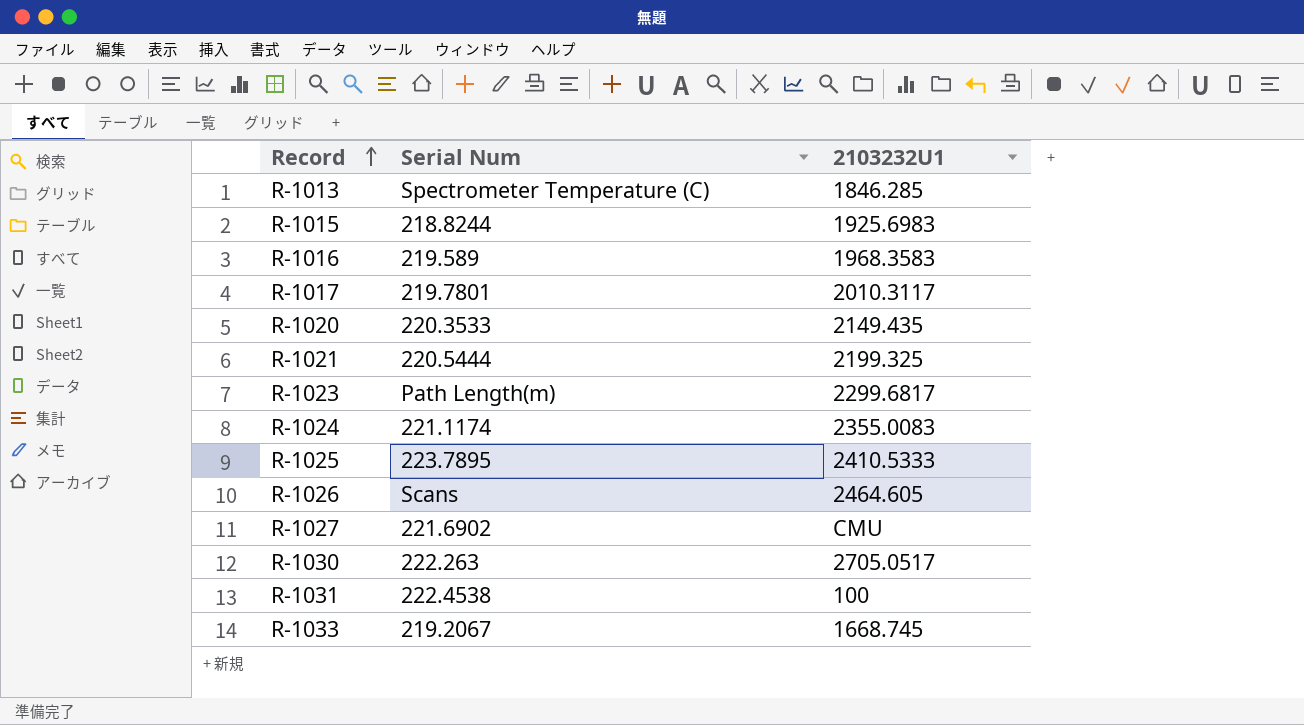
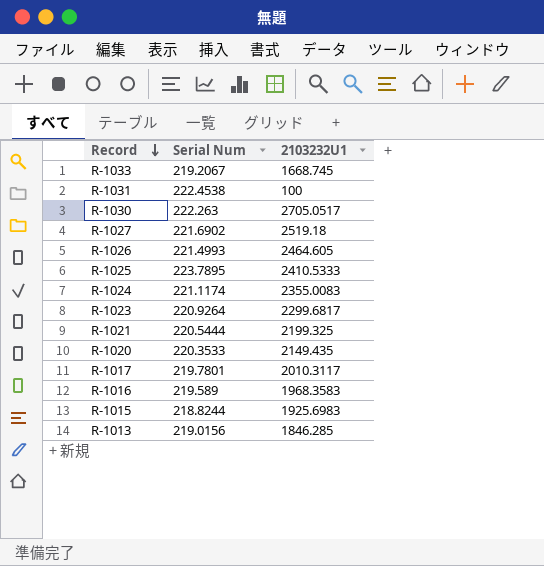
row order: Record ascending -> Record descending
R-1027 | 2103232U1: CMU -> 2519.18
R-1026 | Serial Num: Scans -> 221.4993
R-1023 | Serial Num: Path Length(m) -> 220.9264
R-1013 | Serial Num: Spectrometer Temperature (C) -> 219.0156

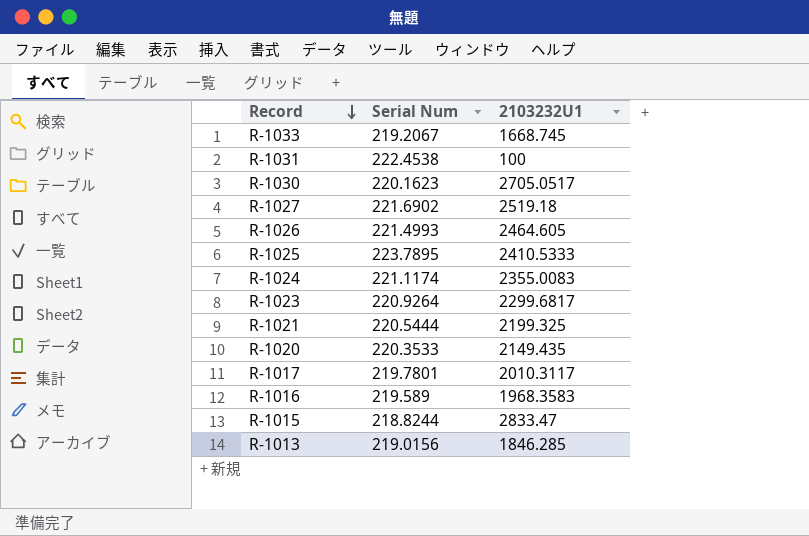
R-1030 | Serial Num: 222.263 -> 220.1623
R-1015 | 2103232U1: 1925.6983 -> 2833.47

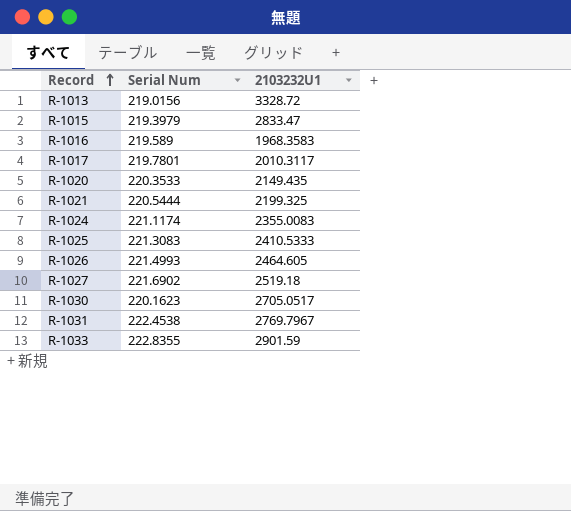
row order: Record descending -> Record ascending
row R-1023: 220.9264 | 2299.6817 -> none
R-1013 | 2103232U1: 1846.285 -> 3328.72
R-1015 | Serial Num: 218.8244 -> 219.3979
R-1025 | Serial Num: 223.7895 -> 221.3083
R-1031 | 2103232U1: 100 -> 2769.7967
R-1033 | Serial Num: 219.2067 -> 222.8355
R-1033 | 2103232U1: 1668.745 -> 2901.59

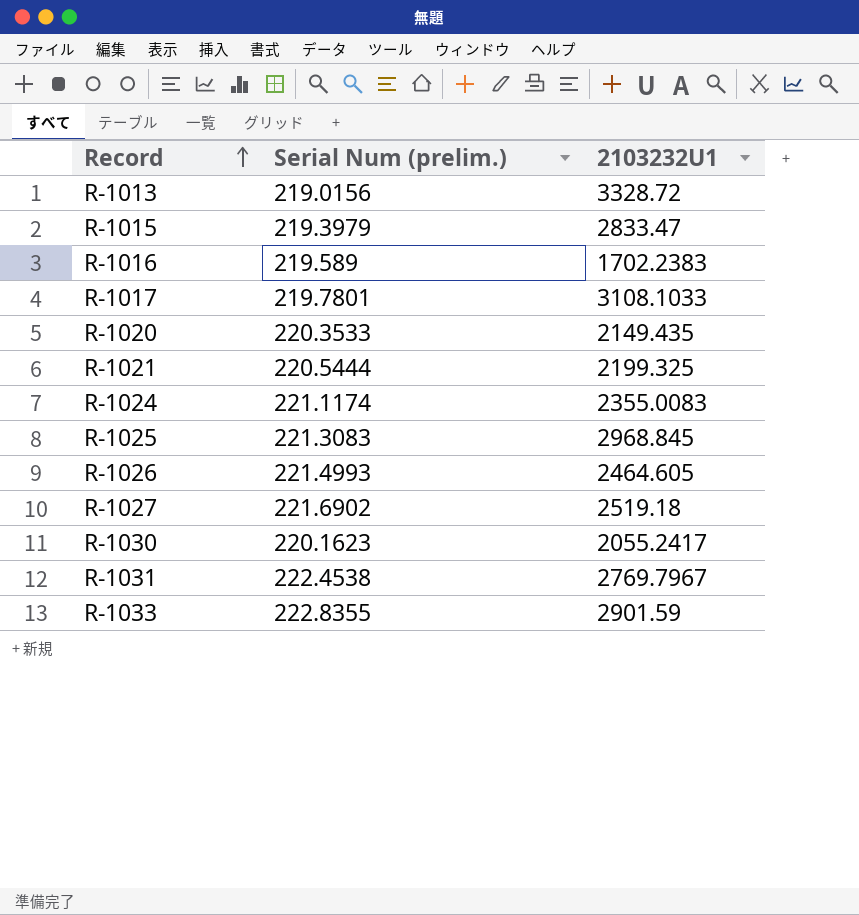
column name: Serial Num -> Serial Num (prelim.)
R-1016 | 2103232U1: 1968.3583 -> 1702.2383
R-1017 | 2103232U1: 2010.3117 -> 3108.1033
R-1025 | 2103232U1: 2410.5333 -> 2968.845
R-1030 | 2103232U1: 2705.0517 -> 2055.2417

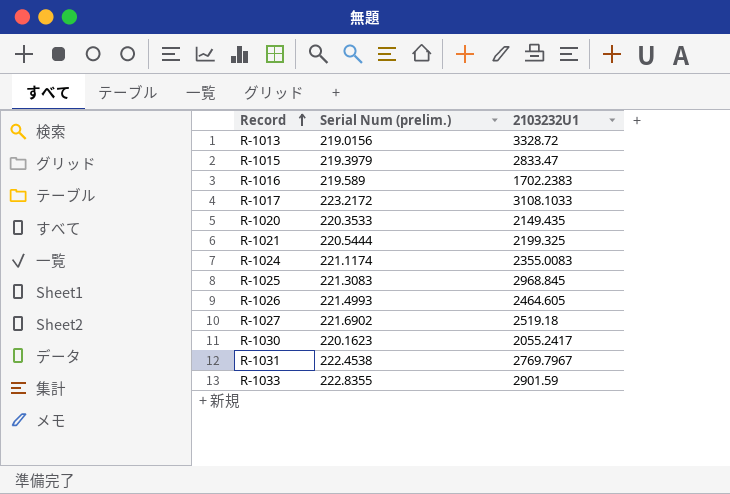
R-1017 | Serial Num (prelim.): 219.7801 -> 223.2172

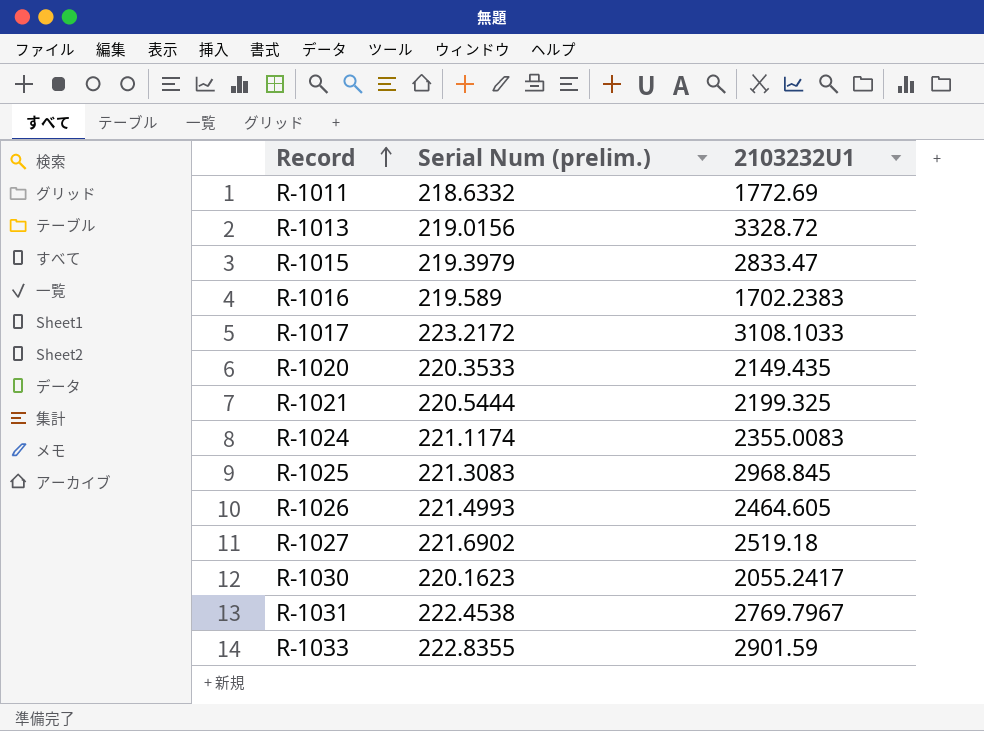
row R-1011: none -> 218.6332 | 1772.69

